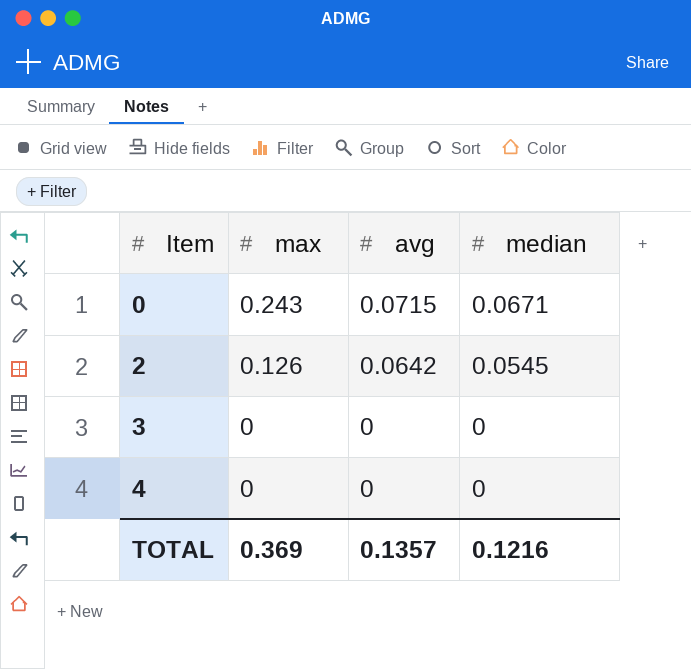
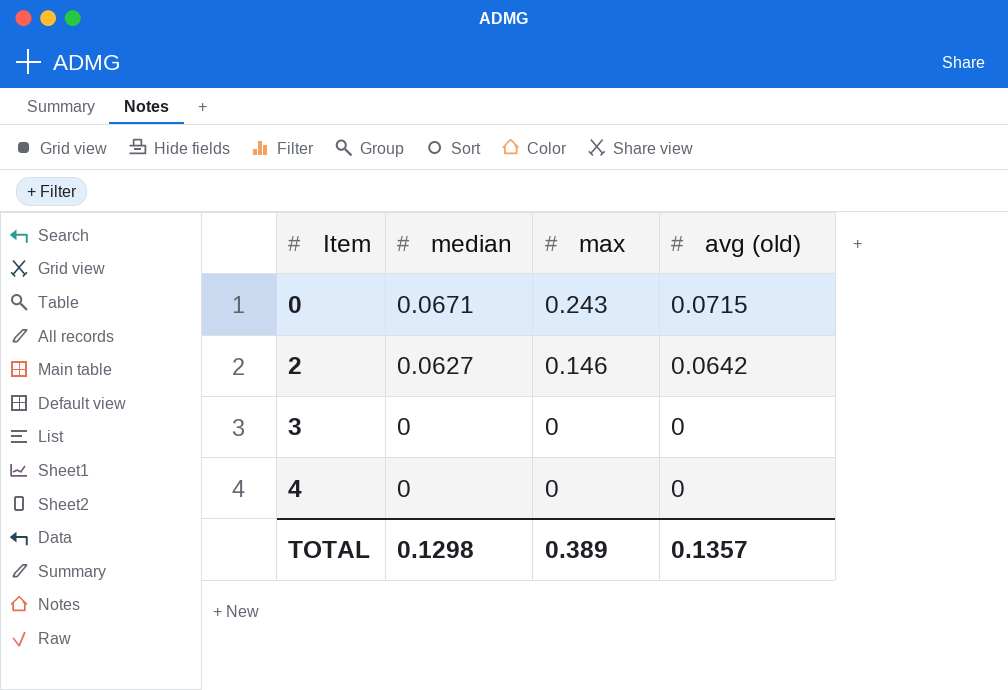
column median | position: 4 -> 2
column name: avg -> avg (old)
2 | median: 0.0545 -> 0.0627
2 | max: 0.126 -> 0.146
TOTAL | median: 0.1216 -> 0.1298
TOTAL | max: 0.369 -> 0.389

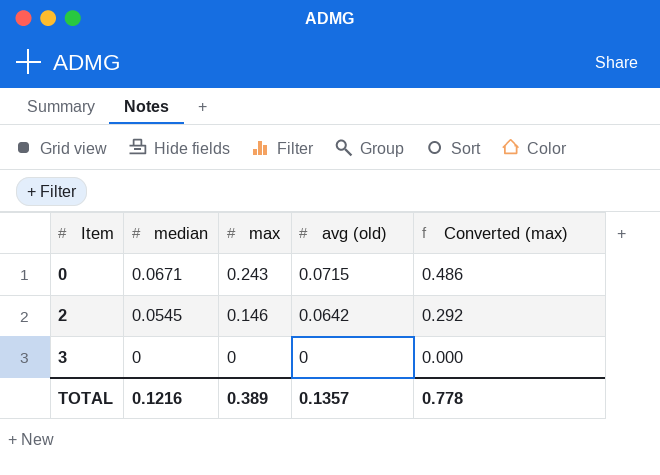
column Converted (max) | formula: none -> [max] * 2
row 4: 0 | 0 | 0 -> none
2 | median: 0.0627 -> 0.0545
TOTAL | median: 0.1298 -> 0.1216

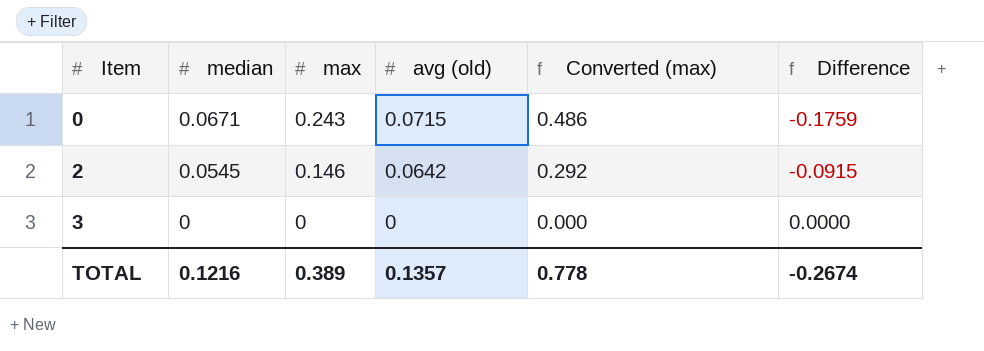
column Difference | formula: none -> [median] - [max]

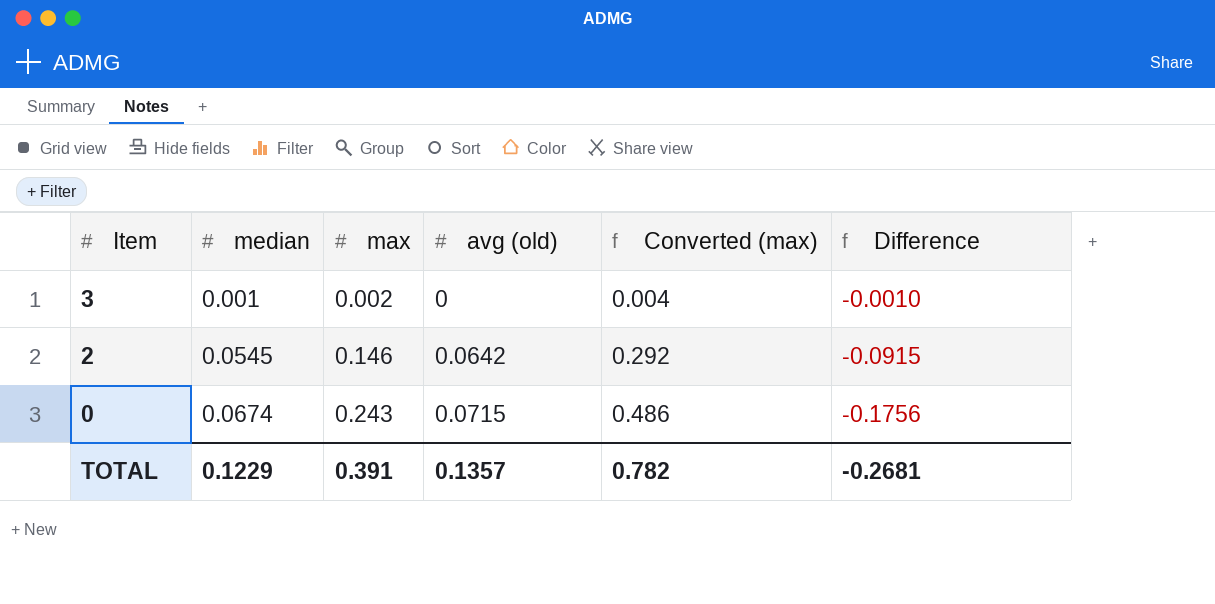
row order: Item ascending -> Item descending
3 | median: 0 -> 0.001
3 | max: 0 -> 0.002
3 | Converted (max): 0.000 -> 0.004
3 | Difference: 0.0000 -> -0.0010
0 | median: 0.0671 -> 0.0674
0 | Difference: -0.1759 -> -0.1756
TOTAL | median: 0.1216 -> 0.1229
TOTAL | max: 0.389 -> 0.391
TOTAL | Converted (max): 0.778 -> 0.782
TOTAL | Difference: -0.2674 -> -0.2681

